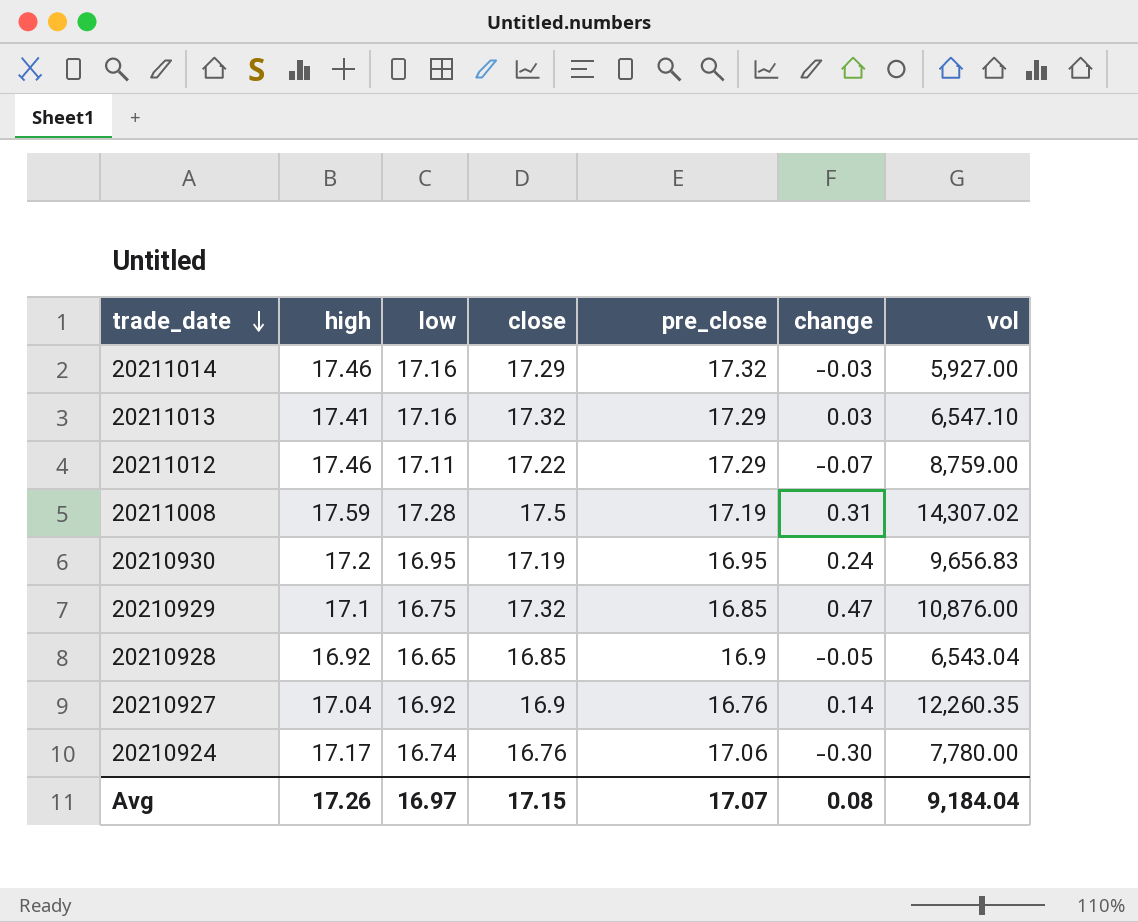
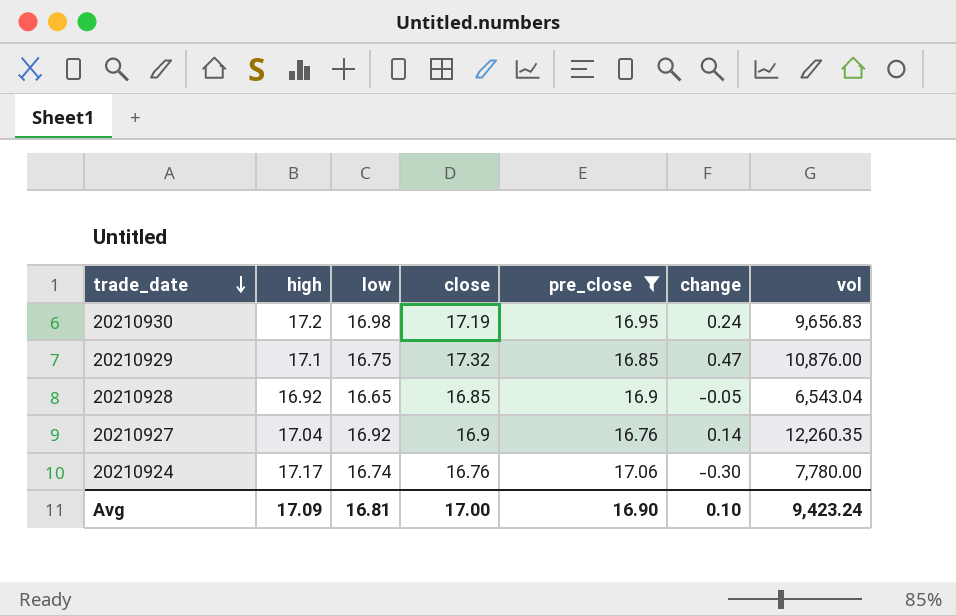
filter: none -> pre_close <= 17.06
20210930 | low: 16.95 -> 16.98
Avg | high: 17.26 -> 17.09
Avg | low: 16.97 -> 16.81
Avg | close: 17.15 -> 17.00
Avg | pre_close: 17.07 -> 16.90
Avg | change: 0.08 -> 0.10
Avg | vol: 9,184.04 -> 9,423.24

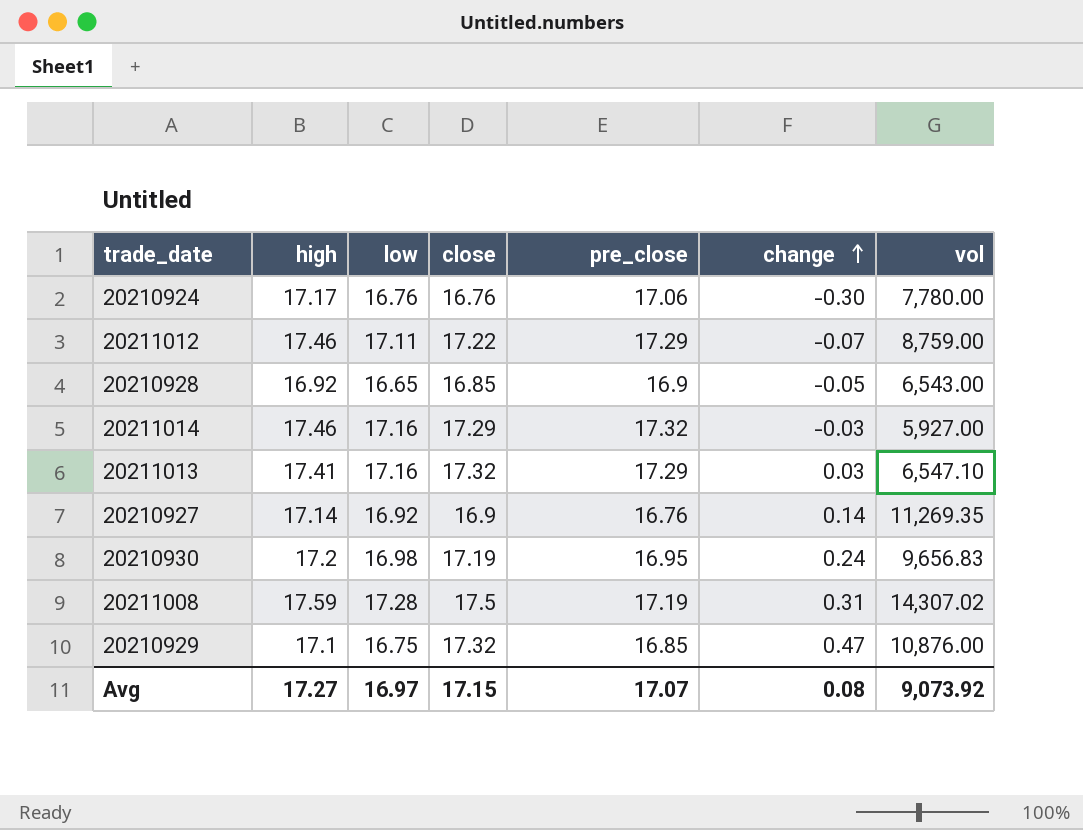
filter: pre_close <= 17.06 -> none
row order: trade_date descending -> change ascending
20210924 | low: 16.74 -> 16.76
20210928 | vol: 6,543.04 -> 6,543.00
20210927 | high: 17.04 -> 17.14
20210927 | vol: 12,260.35 -> 11,269.35
Avg | high: 17.09 -> 17.27
Avg | low: 16.81 -> 16.97
Avg | close: 17.00 -> 17.15
Avg | pre_close: 16.90 -> 17.07
Avg | change: 0.10 -> 0.08
Avg | vol: 9,423.24 -> 9,073.92

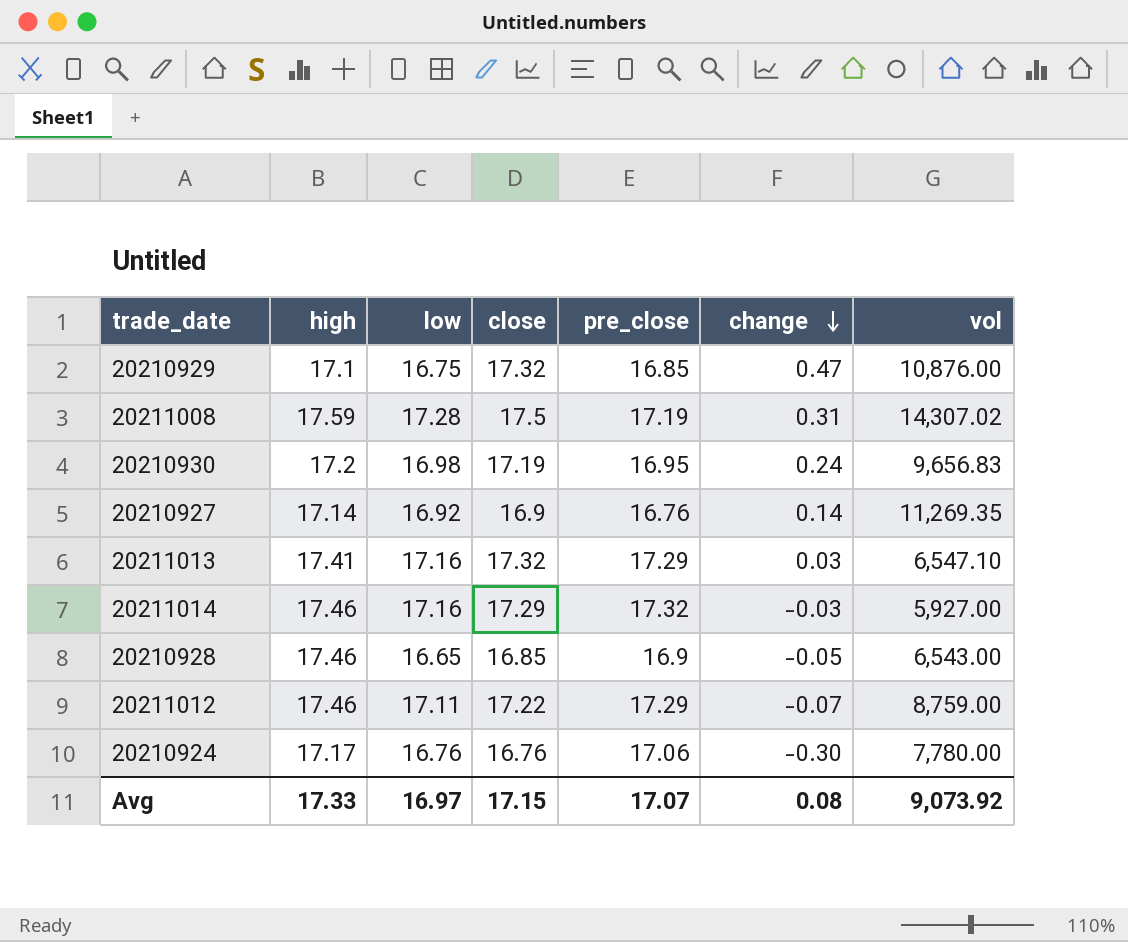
row order: change ascending -> change descending
20210928 | high: 16.92 -> 17.46
Avg | high: 17.27 -> 17.33

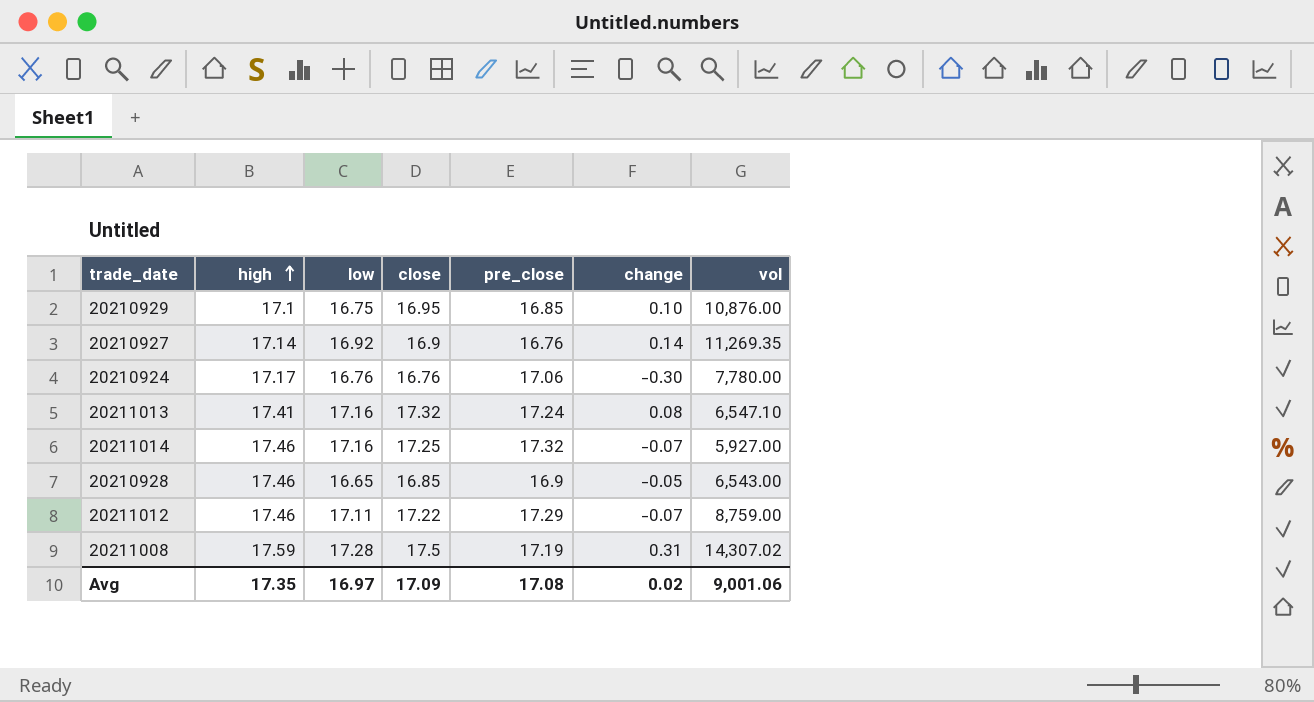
row order: change descending -> high ascending
row 20210930: 17.2 | 16.98 | 17.19 | 16.95 | 0.24 | 9,656.83 -> none
20210929 | close: 17.32 -> 16.95
20210929 | change: 0.47 -> 0.10
20211013 | pre_close: 17.29 -> 17.24
20211013 | change: 0.03 -> 0.08
20211014 | close: 17.29 -> 17.25
20211014 | change: -0.03 -> -0.07
Avg | high: 17.33 -> 17.35
Avg | close: 17.15 -> 17.09
Avg | pre_close: 17.07 -> 17.08
Avg | change: 0.08 -> 0.02
Avg | vol: 9,073.92 -> 9,001.06

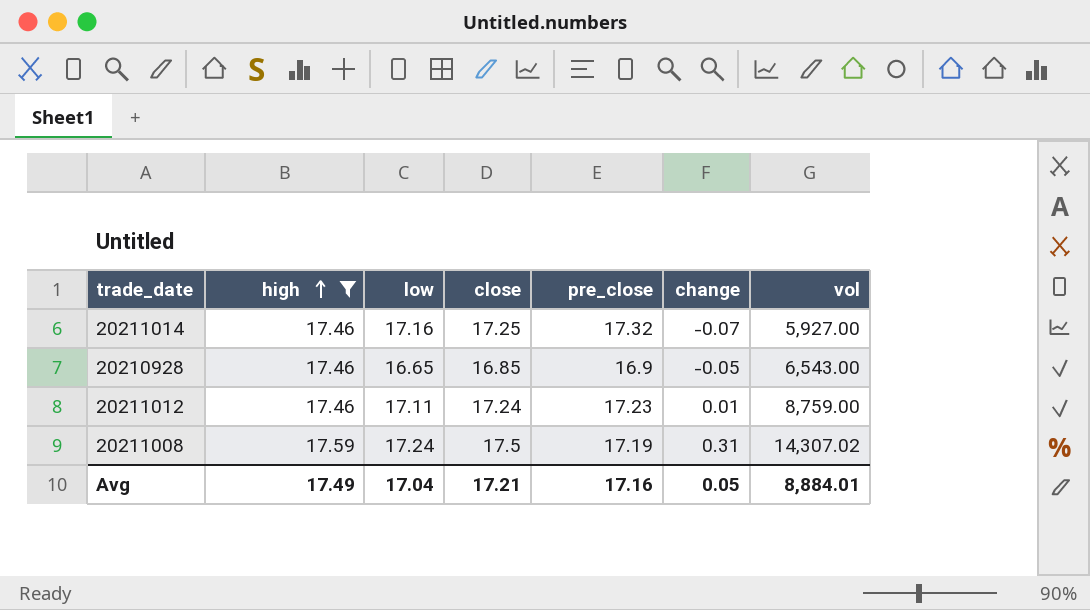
filter: none -> high >= 17.46
20211012 | close: 17.22 -> 17.24
20211012 | pre_close: 17.29 -> 17.23
20211012 | change: -0.07 -> 0.01
20211008 | low: 17.28 -> 17.24
Avg | high: 17.35 -> 17.49
Avg | low: 16.97 -> 17.04
Avg | close: 17.09 -> 17.21
Avg | pre_close: 17.08 -> 17.16
Avg | change: 0.02 -> 0.05
Avg | vol: 9,001.06 -> 8,884.01

